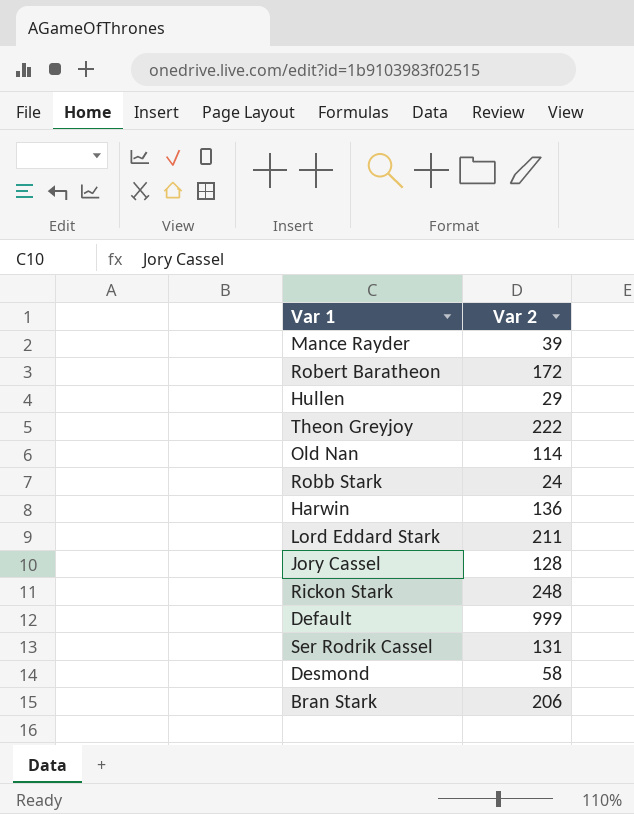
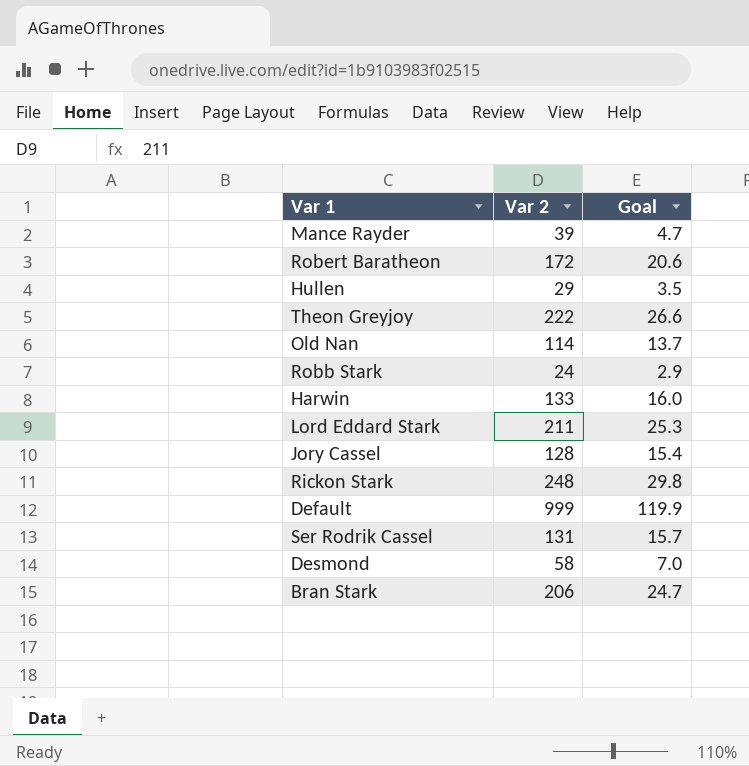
column Goal | formula: none -> [Var 2] * 0.12
Harwin | Var 2: 136 -> 133

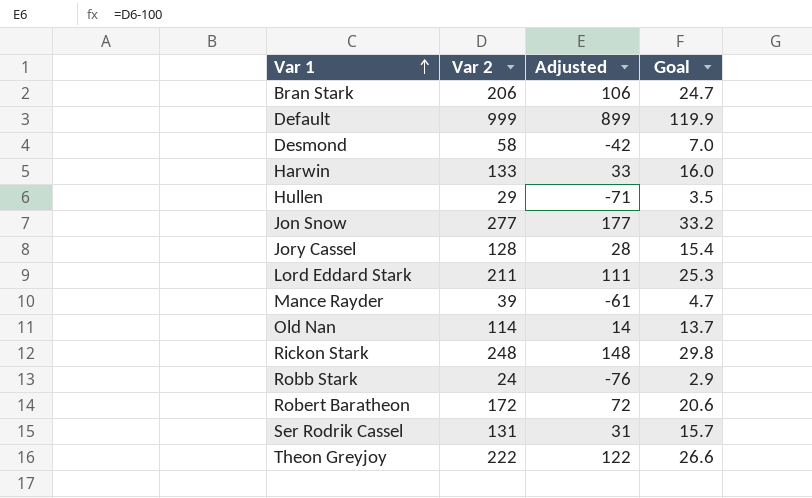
row order: none -> Var 1 ascending
column Adjusted | formula: none -> [Var 2] - 100
row Jon Snow: none -> 277 | 177 | 33.2

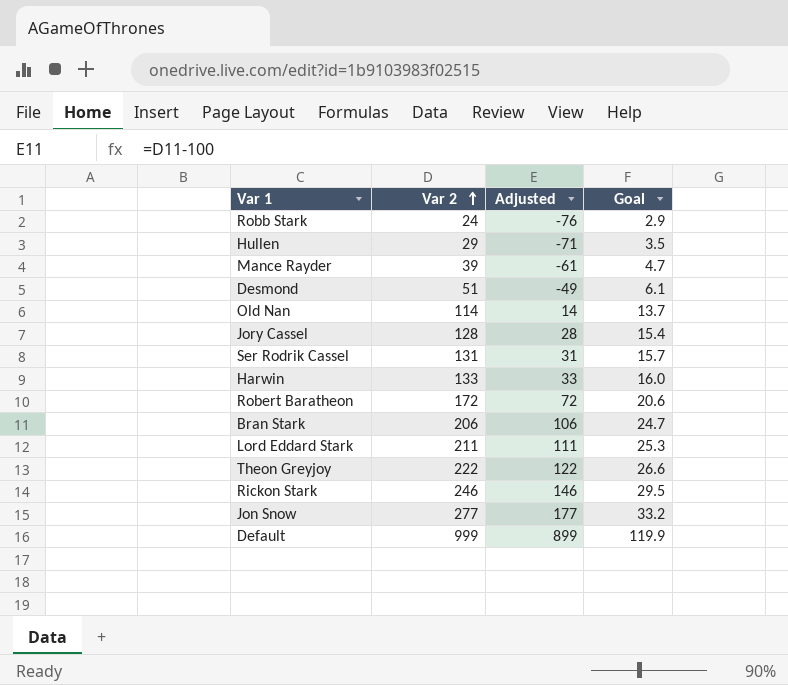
row order: Var 1 ascending -> Var 2 ascending
Desmond | Var 2: 58 -> 51
Desmond | Adjusted: -42 -> -49
Desmond | Goal: 7.0 -> 6.1
Rickon Stark | Var 2: 248 -> 246
Rickon Stark | Adjusted: 148 -> 146
Rickon Stark | Goal: 29.8 -> 29.5

